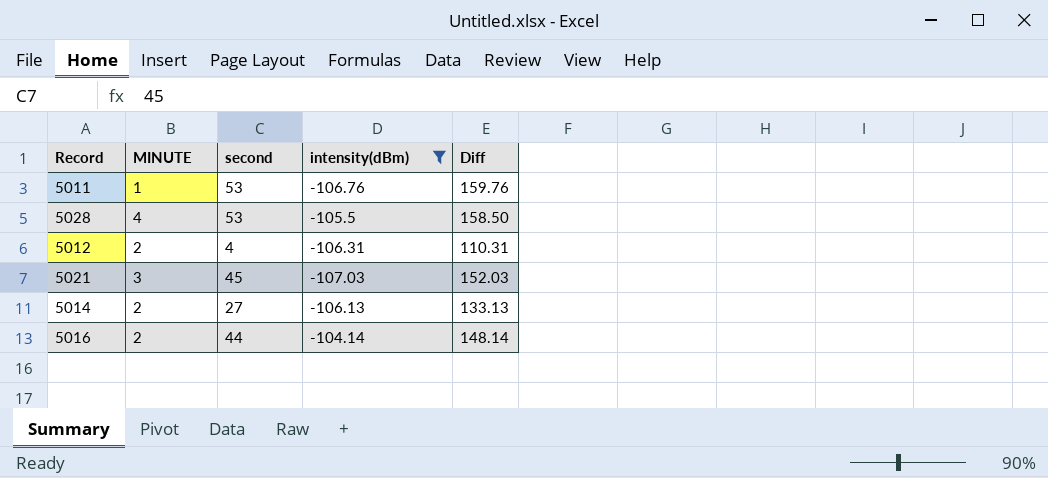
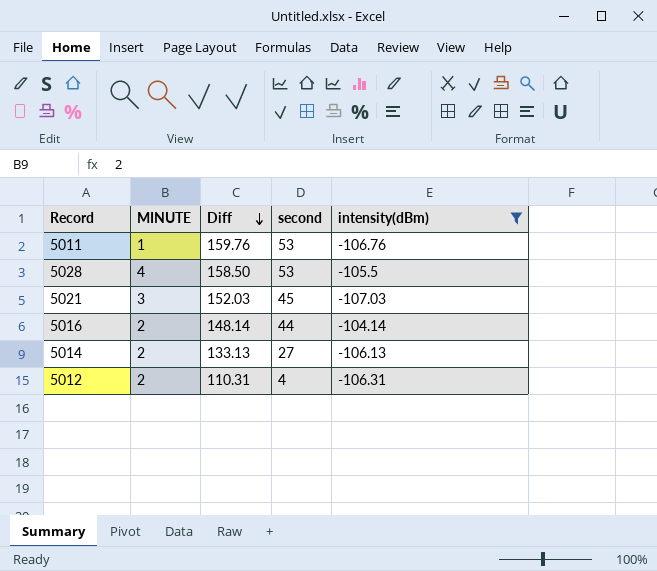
row order: none -> Diff descending
column Diff | position: 5 -> 3

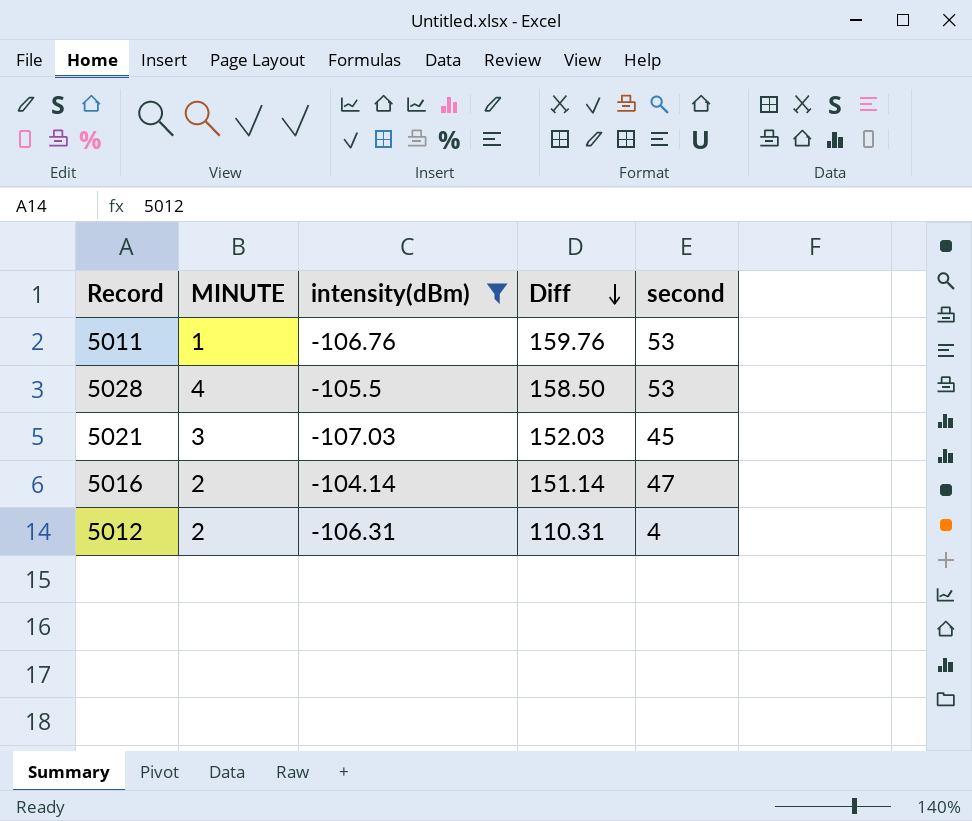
column intensity(dBm) | position: 5 -> 3
row 5014: 2 | 133.13 | 27 | -106.13 -> none
5016 | Diff: 148.14 -> 151.14
5016 | second: 44 -> 47

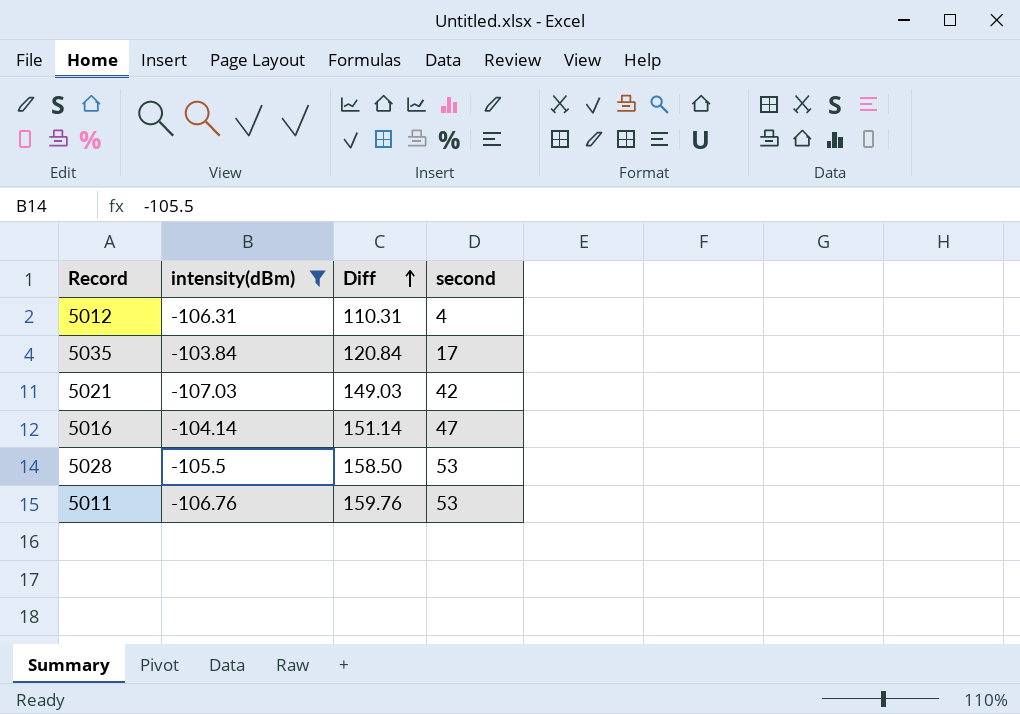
row order: Diff descending -> Diff ascending
column MINUTE | position: 2 -> none
row 5035: none -> -103.84 | 120.84 | 17
5021 | Diff: 152.03 -> 149.03
5021 | second: 45 -> 42

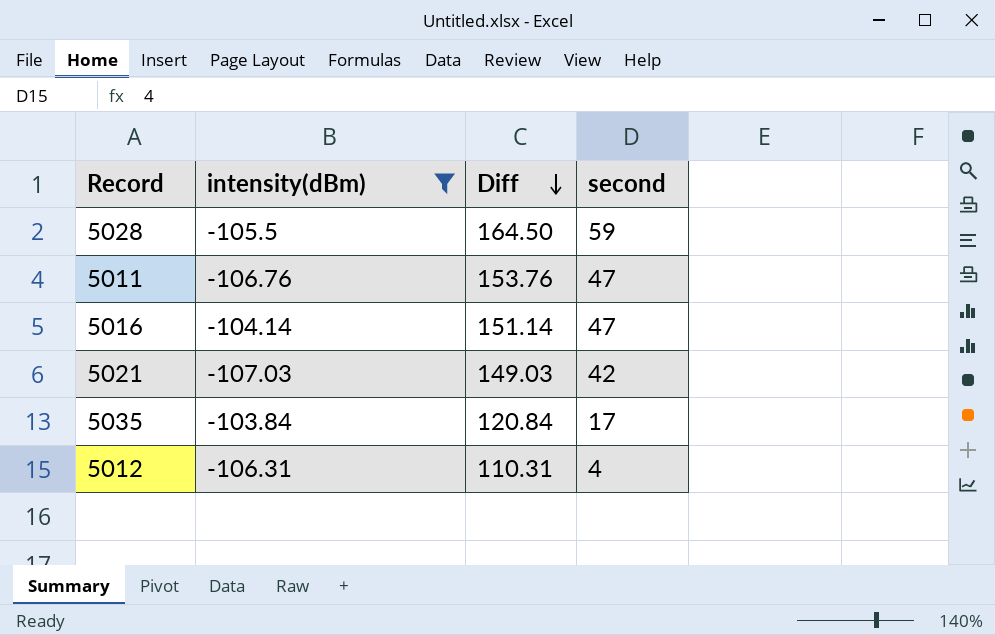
row order: Diff ascending -> Diff descending
5028 | Diff: 158.50 -> 164.50
5028 | second: 53 -> 59
5011 | Diff: 159.76 -> 153.76
5011 | second: 53 -> 47

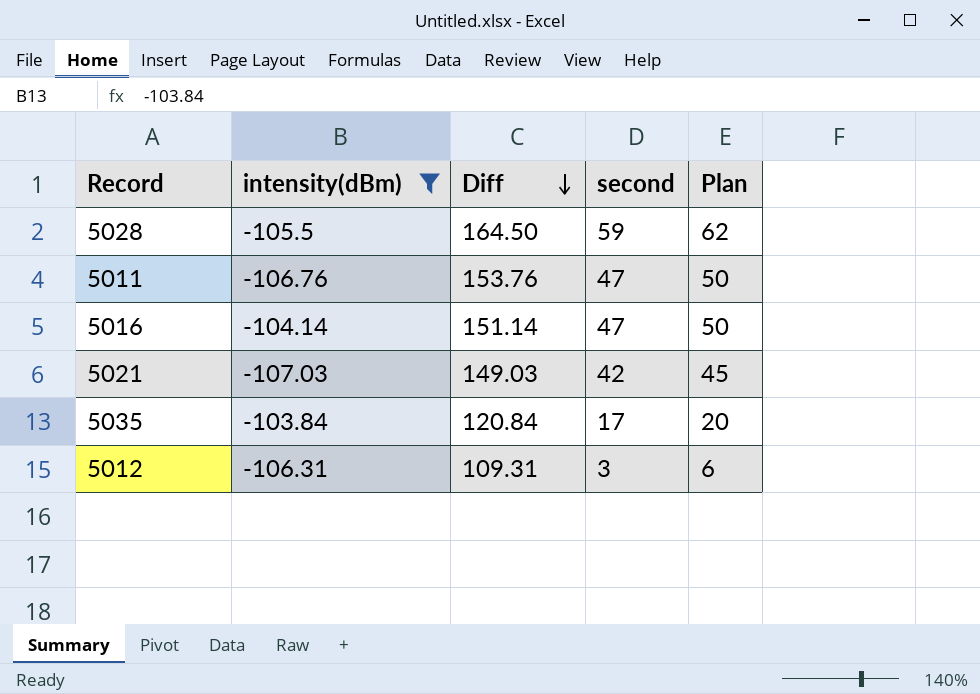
column Plan | formula: none -> [second] + 3
5012 | Diff: 110.31 -> 109.31
5012 | second: 4 -> 3

